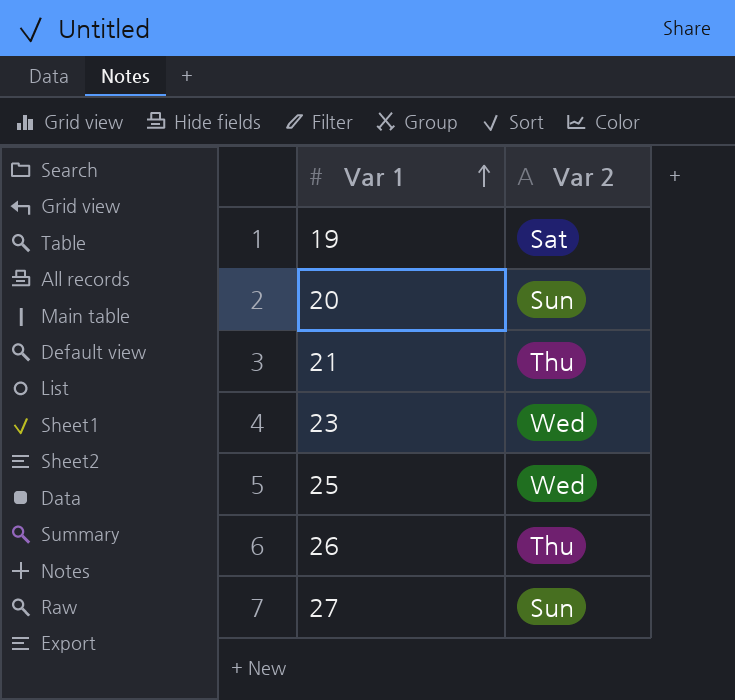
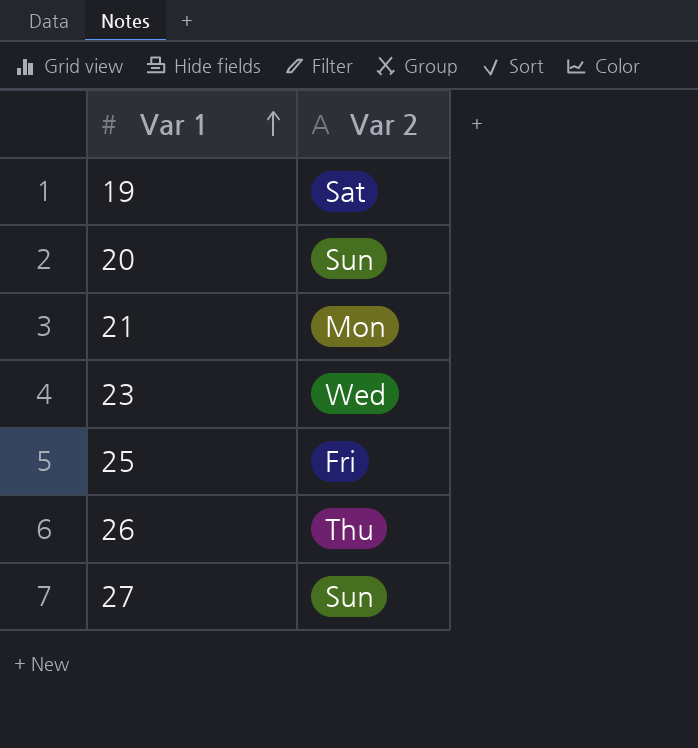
21 | Var 2: Thu -> Mon
25 | Var 2: Wed -> Fri

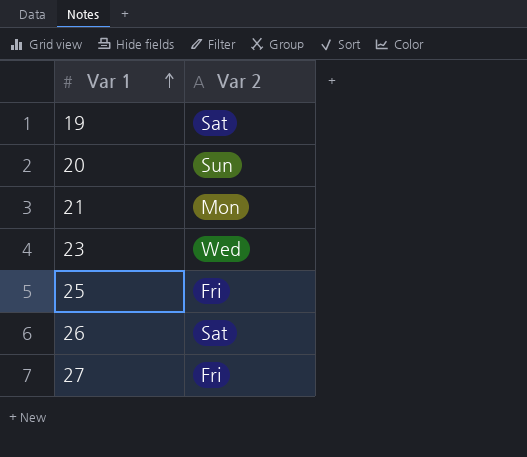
26 | Var 2: Thu -> Sat
27 | Var 2: Sun -> Fri

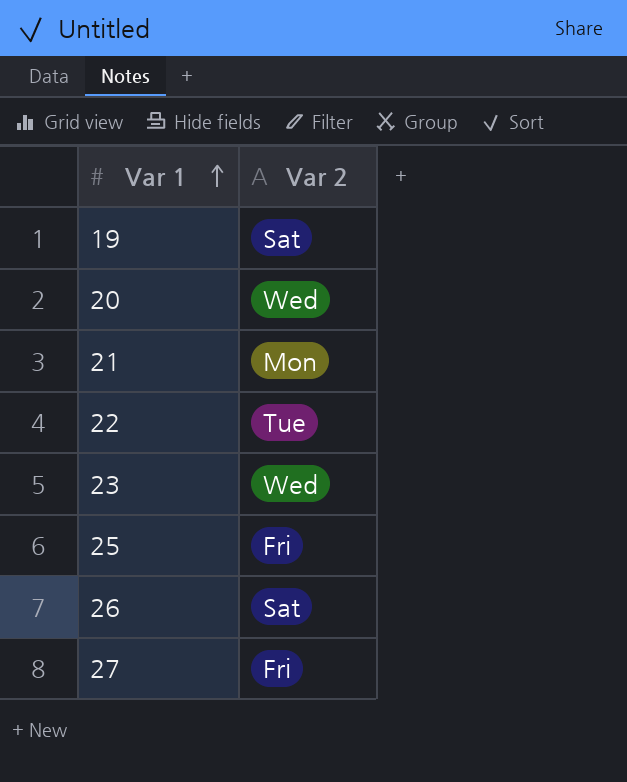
20 | Var 2: Sun -> Wed
row 22: none -> Tue

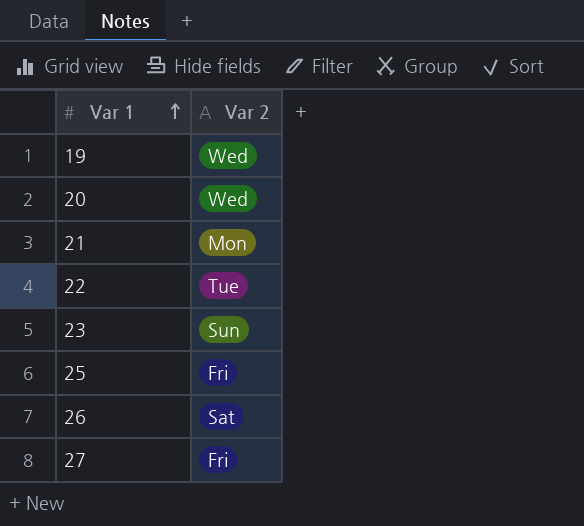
19 | Var 2: Sat -> Wed
23 | Var 2: Wed -> Sun

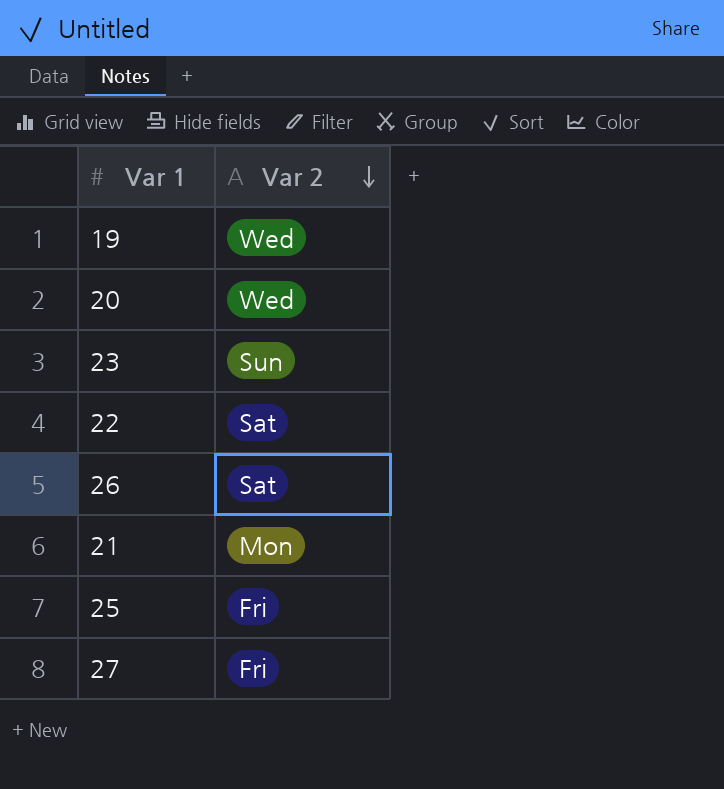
row order: Var 1 ascending -> Var 2 descending
22 | Var 2: Tue -> Sat

